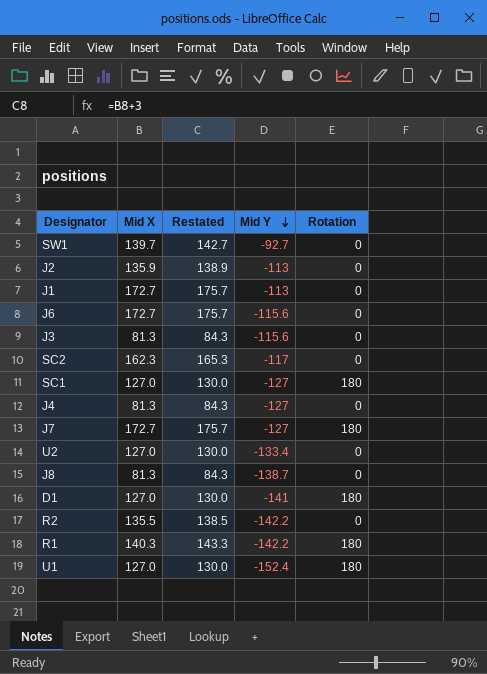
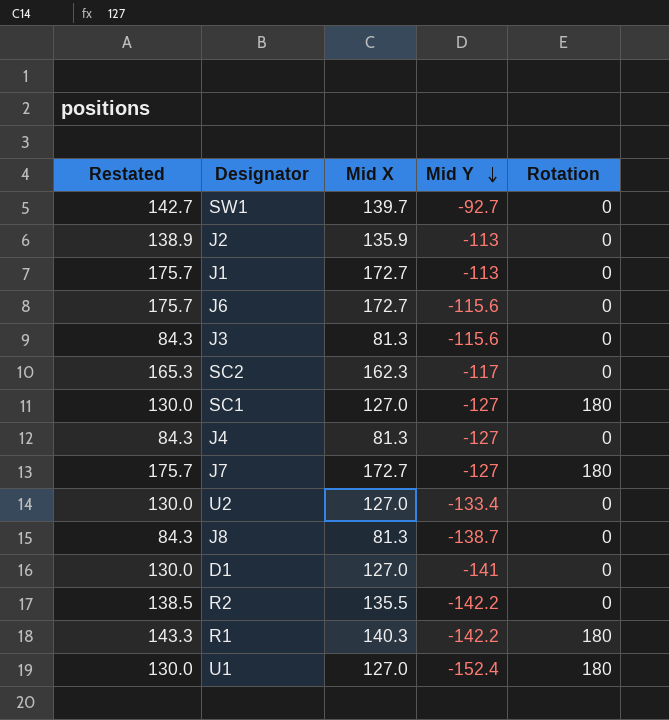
column Restated | position: 3 -> 1
D1 | Rotation: 180 -> 0

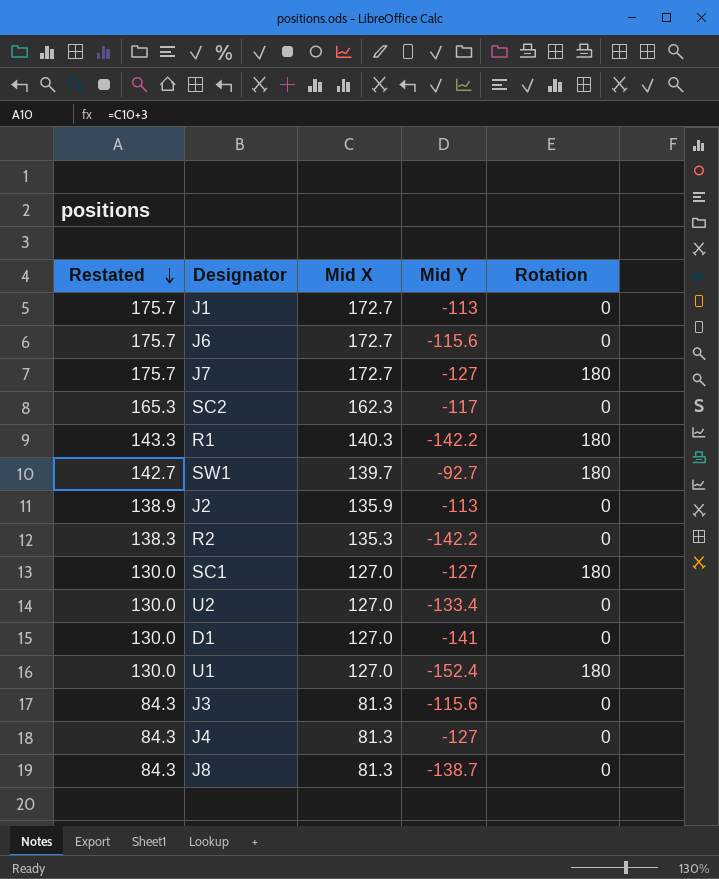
row order: Mid Y descending -> Restated descending
SW1 | Rotation: 0 -> 180
R2 | Restated: 138.5 -> 138.3
R2 | Mid X: 135.5 -> 135.3

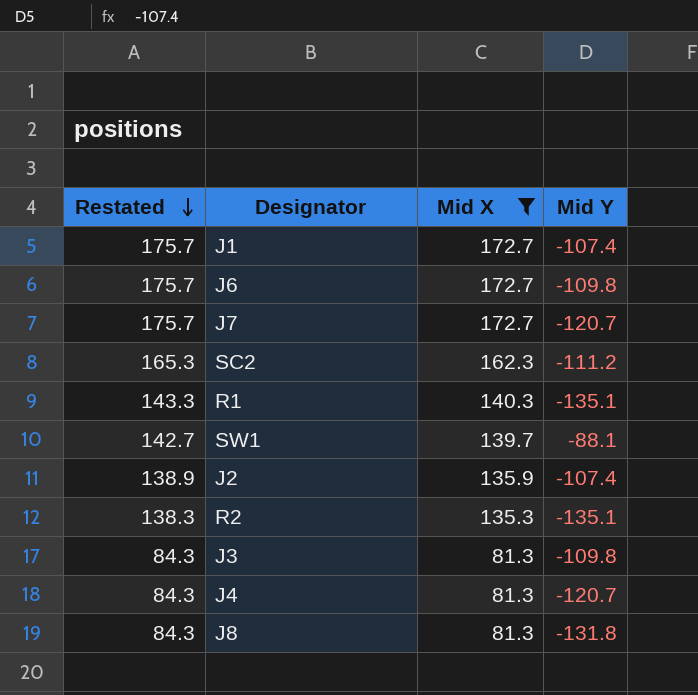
filter: none -> Mid X != 127.0
column Rotation | position: 5 -> none
J1 | Mid Y: -113 -> -107.4
J6 | Mid Y: -115.6 -> -109.8
J7 | Mid Y: -127 -> -120.7
SC2 | Mid Y: -117 -> -111.2
R1 | Mid Y: -142.2 -> -135.1
SW1 | Mid Y: -92.7 -> -88.1
J2 | Mid Y: -113 -> -107.4
R2 | Mid Y: -142.2 -> -135.1
J3 | Mid Y: -115.6 -> -109.8
J4 | Mid Y: -127 -> -120.7
J8 | Mid Y: -138.7 -> -131.8

